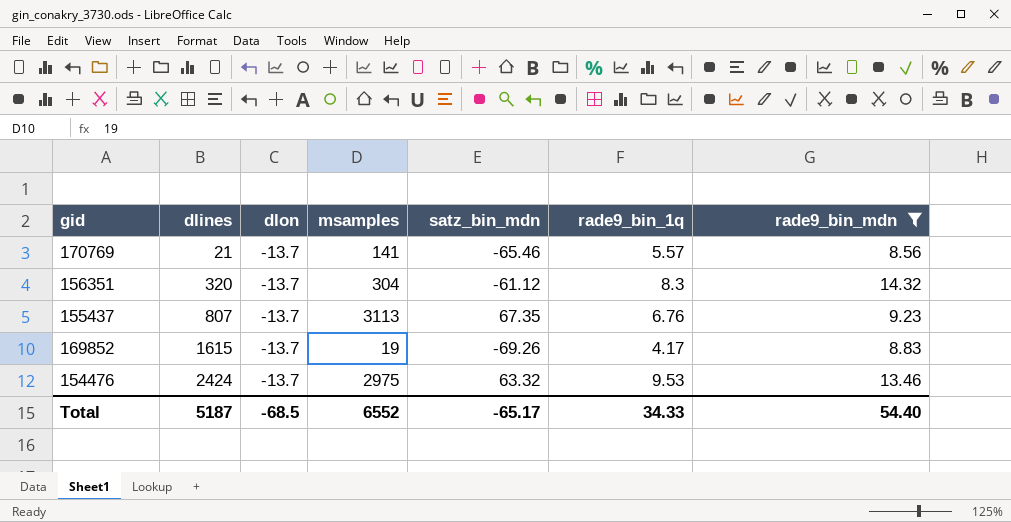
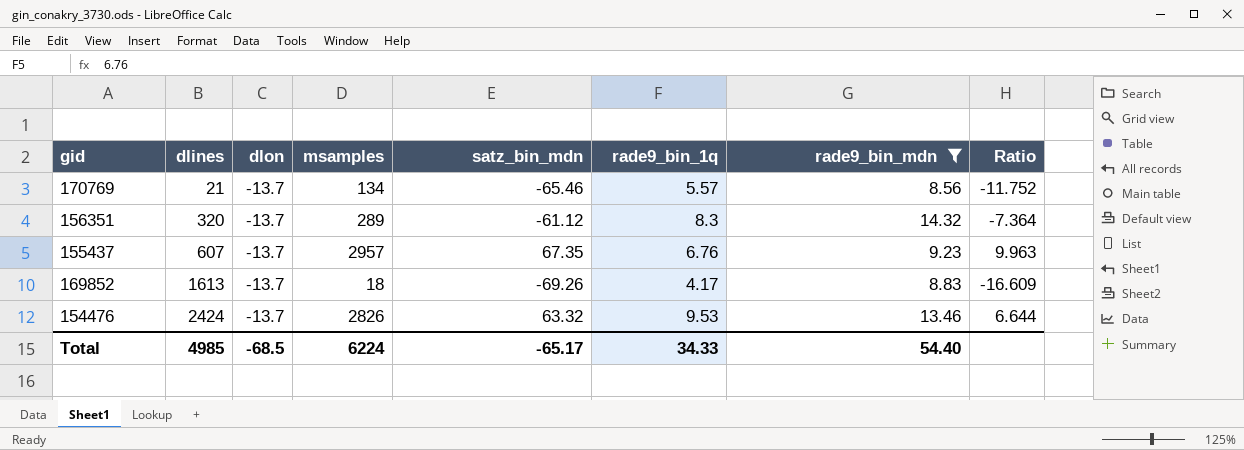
column Ratio | formula: none -> [satz_bin_mdn] / [rade9_bin_1q]
170769 | msamples: 141 -> 134
156351 | msamples: 304 -> 289
155437 | dlines: 807 -> 607
155437 | msamples: 3113 -> 2957
169852 | dlines: 1615 -> 1613
169852 | msamples: 19 -> 18
154476 | msamples: 2975 -> 2826
Total | dlines: 5187 -> 4985
Total | msamples: 6552 -> 6224

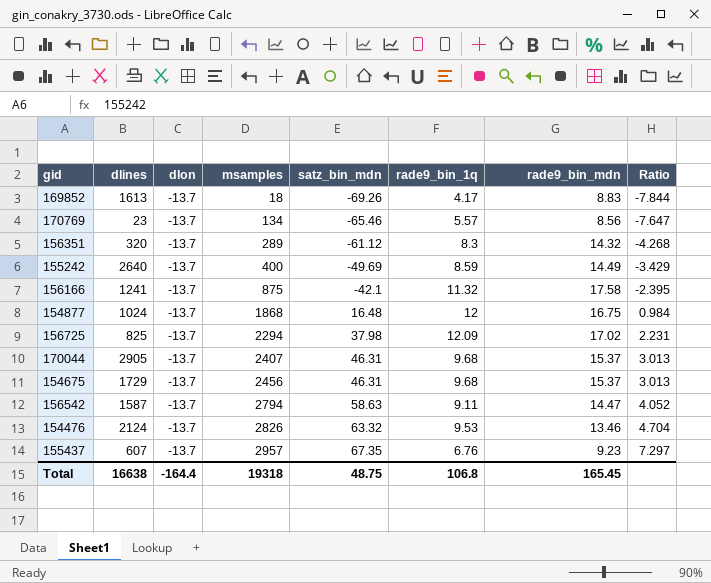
filter: rade9_bin_mdn <= 14.32 -> none
row order: dlines ascending -> msamples ascending
column Ratio | formula: [satz_bin_mdn] / [rade9_bin_1q] -> [satz_bin_mdn] / [rade9_bin_mdn]
170769 | dlines: 21 -> 23
154476 | dlines: 2424 -> 2124
Total | dlines: 4985 -> 16638
Total | dlon: -68.5 -> -164.4
Total | msamples: 6224 -> 19318
Total | satz_bin_mdn: -65.17 -> 48.75
Total | rade9_bin_1q: 34.33 -> 106.8
Total | rade9_bin_mdn: 54.40 -> 165.45

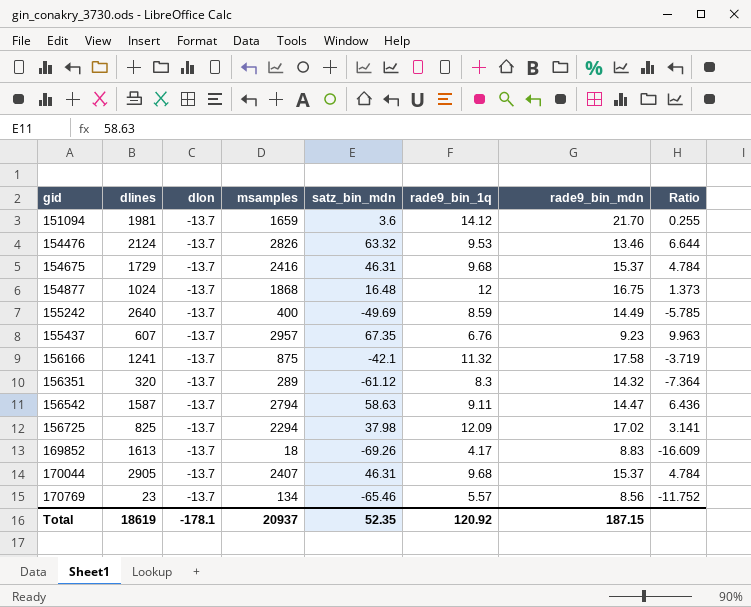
row order: msamples ascending -> gid ascending
column Ratio | formula: [satz_bin_mdn] / [rade9_bin_mdn] -> [satz_bin_mdn] / [rade9_bin_1q]
row 151094: none -> 1981 | -13.7 | 1659 | 3.6 | 14.12 | 21.70 | 0.255
154675 | msamples: 2456 -> 2416
Total | dlines: 16638 -> 18619
Total | dlon: -164.4 -> -178.1
Total | msamples: 19318 -> 20937
Total | satz_bin_mdn: 48.75 -> 52.35
Total | rade9_bin_1q: 106.8 -> 120.92
Total | rade9_bin_mdn: 165.45 -> 187.15

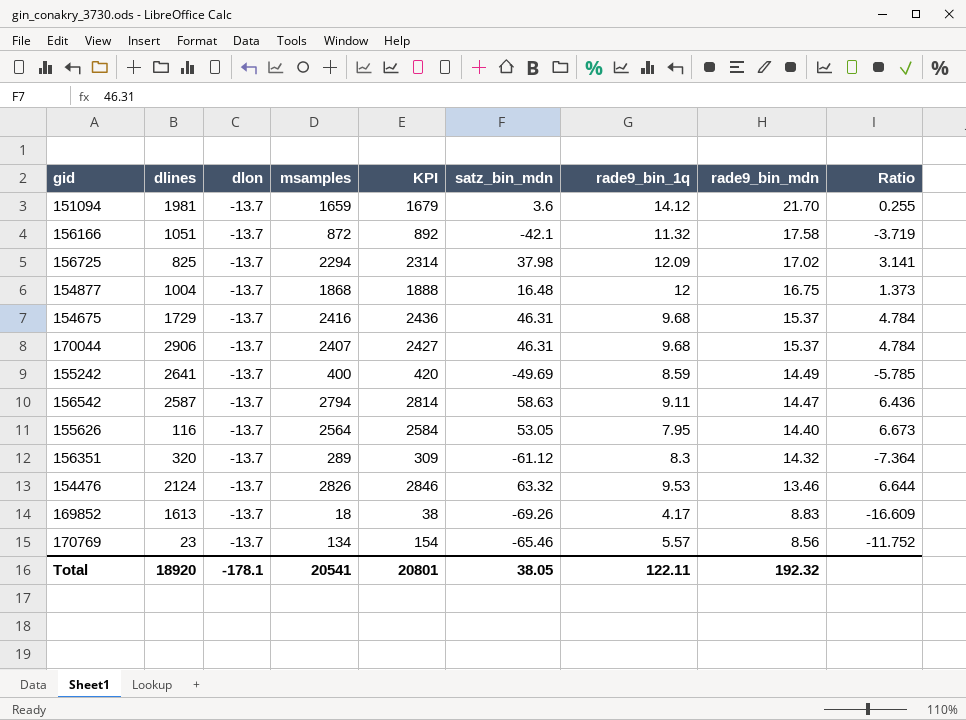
row order: gid ascending -> rade9_bin_mdn descending
column KPI | formula: none -> [msamples] + 20
row 155437: 607 | -13.7 | 2957 | 67.35 | 6.76 | 9.23 | 9.963 -> none
156166 | dlines: 1241 -> 1051
156166 | msamples: 875 -> 872
154877 | dlines: 1024 -> 1004
170044 | dlines: 2905 -> 2906
155242 | dlines: 2640 -> 2641
156542 | dlines: 1587 -> 2587
row 155626: none -> 116 | -13.7 | 2564 | 2584 | 53.05 | 7.95 | 14.40 | 6.673
Total | dlines: 18619 -> 18920
Total | msamples: 20937 -> 20541
Total | satz_bin_mdn: 52.35 -> 38.05
Total | rade9_bin_1q: 120.92 -> 122.11
Total | rade9_bin_mdn: 187.15 -> 192.32

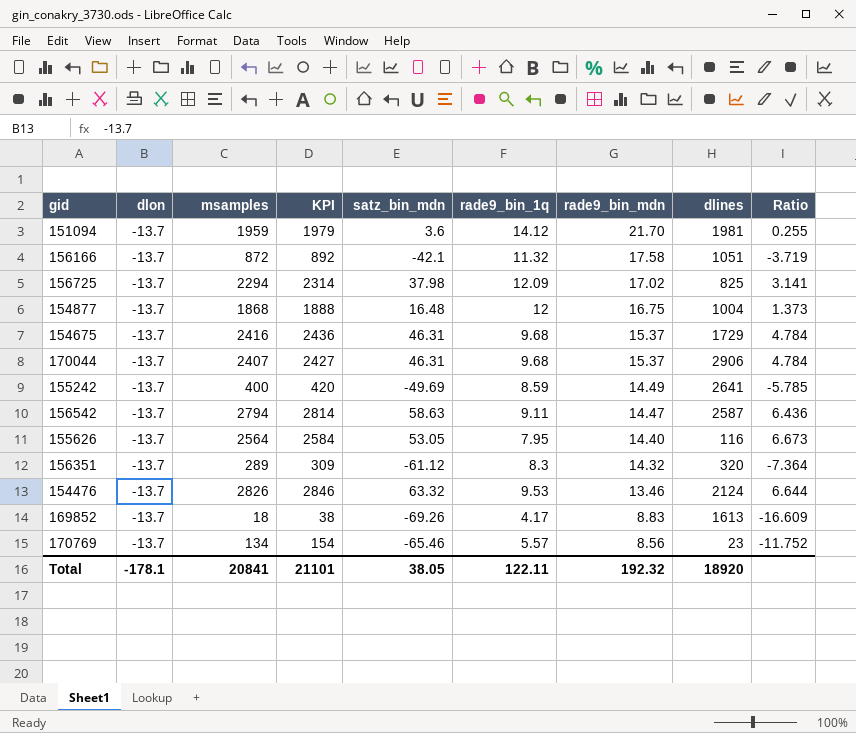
column dlines | position: 2 -> 8
151094 | msamples: 1659 -> 1959
151094 | KPI: 1679 -> 1979
Total | msamples: 20541 -> 20841
Total | KPI: 20801 -> 21101

